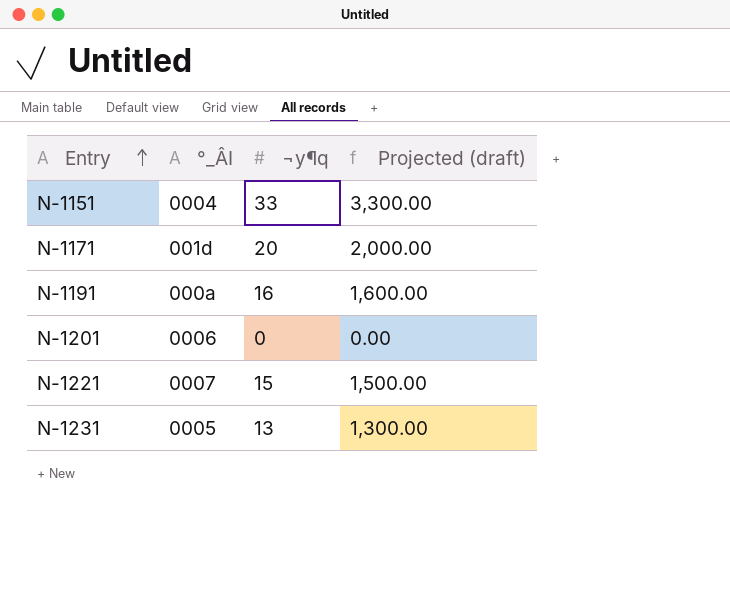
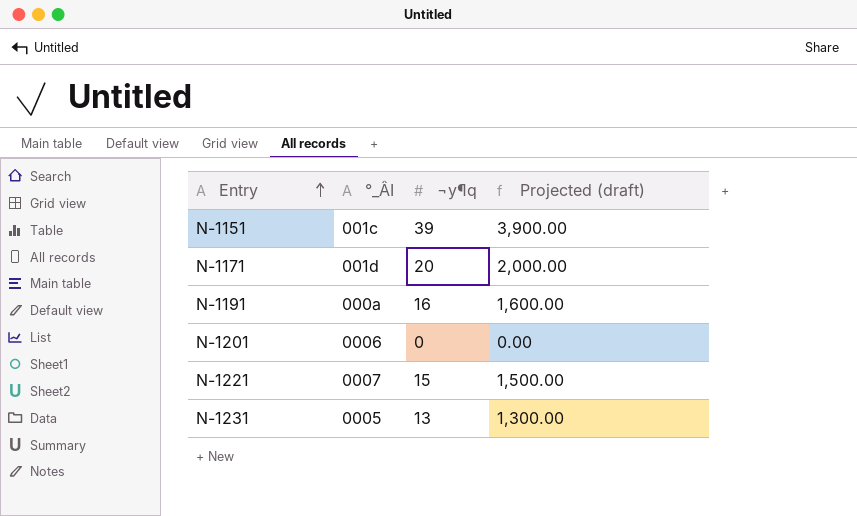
N-1151 | °_ÂI: 0004 -> 001c
N-1151 | ¬y¶q: 33 -> 39
N-1151 | Projected (draft): 3,300.00 -> 3,900.00

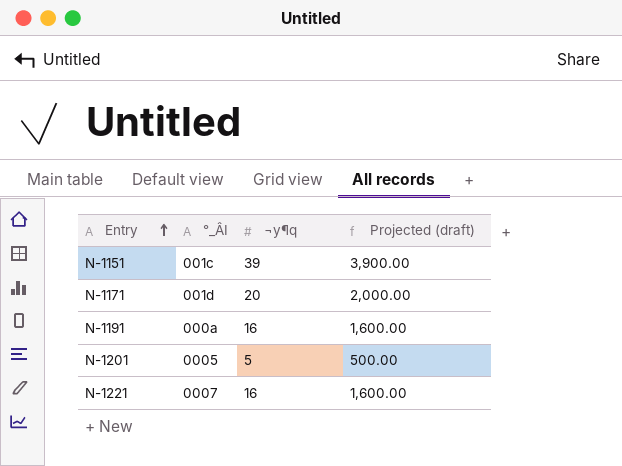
row N-1231: 0005 | 13 | 1,300.00 -> none
N-1201 | °_ÂI: 0006 -> 0005
N-1201 | ¬y¶q: 0 -> 5
N-1201 | Projected (draft): 0.00 -> 500.00
N-1221 | ¬y¶q: 15 -> 16
N-1221 | Projected (draft): 1,500.00 -> 1,600.00

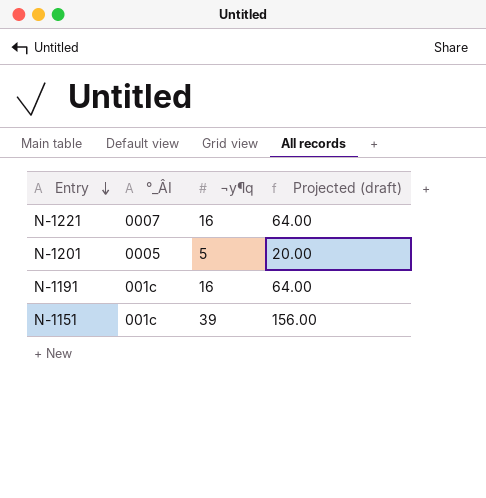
row order: Entry ascending -> Entry descending
column Projected (draft) | formula: [¬y¶q] * 100 -> [¬y¶q] * 4
row N-1171: 001d | 20 | 2,000.00 -> none
N-1191 | °_ÂI: 000a -> 001c

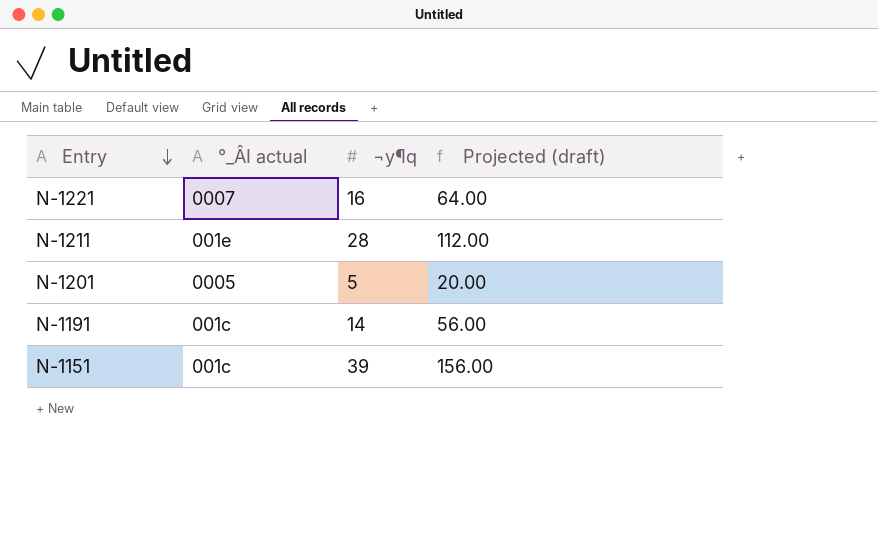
column name: °_ÂI -> °_ÂI actual
row N-1211: none -> 001e | 28 | 112.00
N-1191 | ¬y¶q: 16 -> 14
N-1191 | Projected (draft): 64.00 -> 56.00

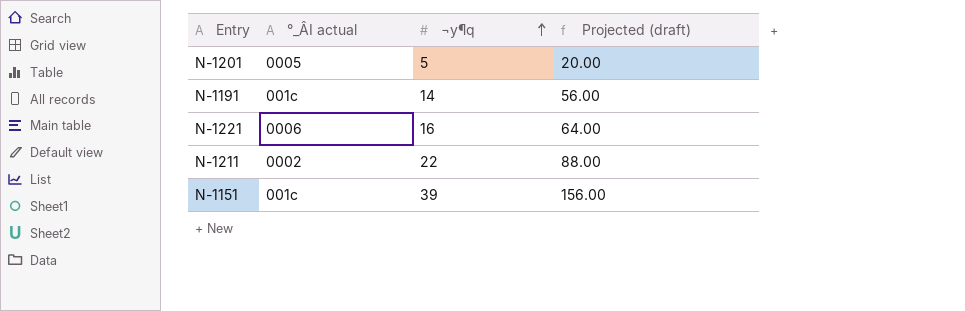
row order: Entry descending -> ¬y¶q ascending
N-1221 | °_ÂI actual: 0007 -> 0006
N-1211 | °_ÂI actual: 001e -> 0002
N-1211 | ¬y¶q: 28 -> 22
N-1211 | Projected (draft): 112.00 -> 88.00

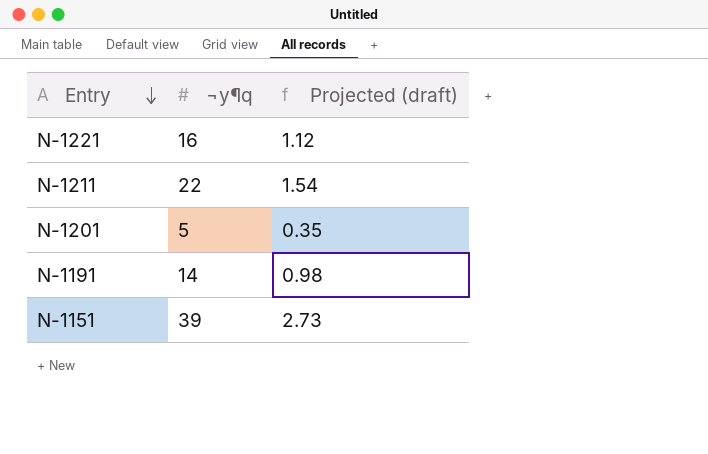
row order: ¬y¶q ascending -> Entry descending
column °_ÂI actual | position: 2 -> none
column Projected (draft) | formula: [¬y¶q] * 4 -> [¬y¶q] * 0.07

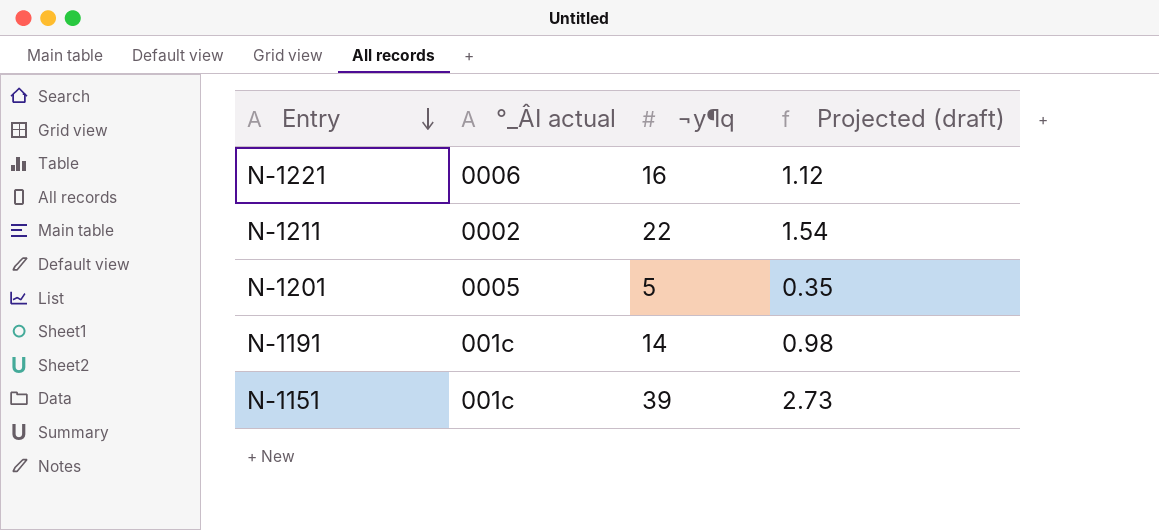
column °_ÂI actual | position: none -> 2

